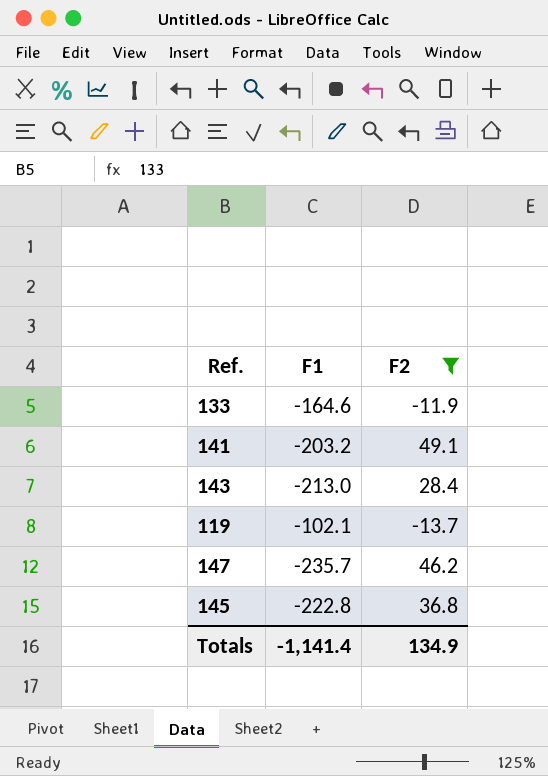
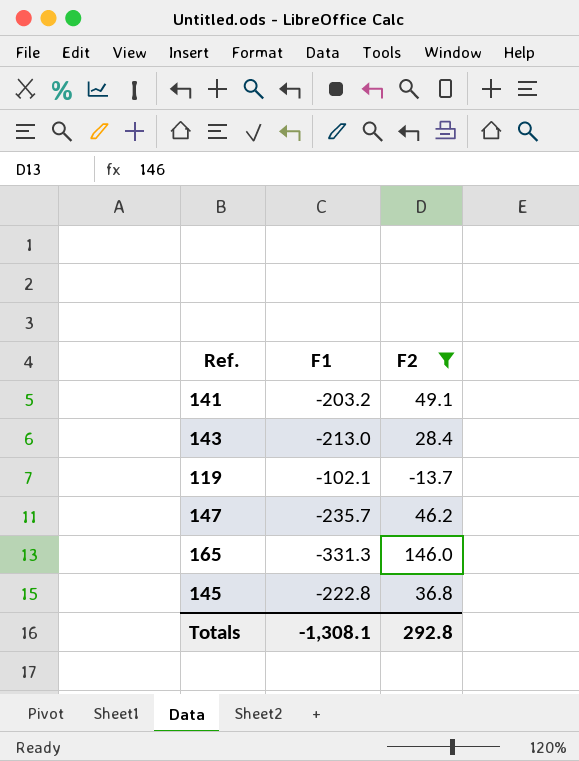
row 133: -164.6 | -11.9 -> none
row 165: none -> -331.3 | 146.0
Totals | F1: -1,141.4 -> -1,308.1
Totals | F2: 134.9 -> 292.8

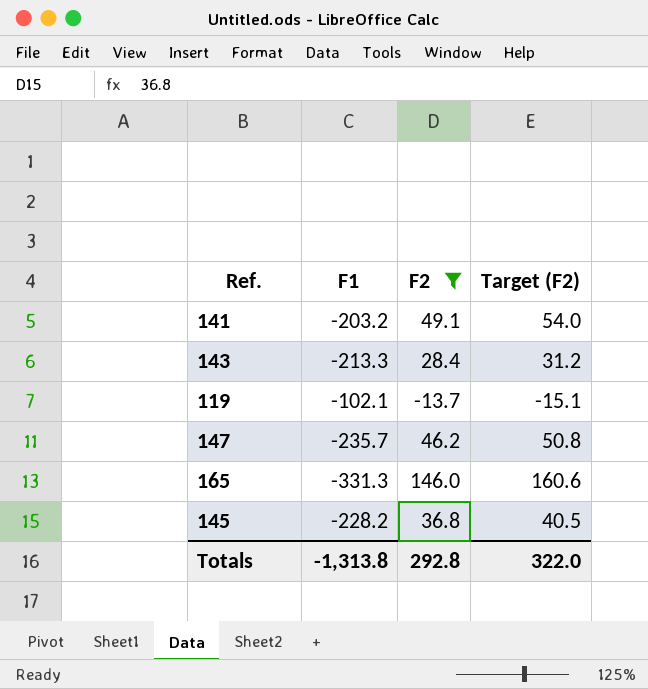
column Target (F2) | formula: none -> [F2] * 1.1
143 | F1: -213.0 -> -213.3
145 | F1: -222.8 -> -228.2
Totals | F1: -1,308.1 -> -1,313.8

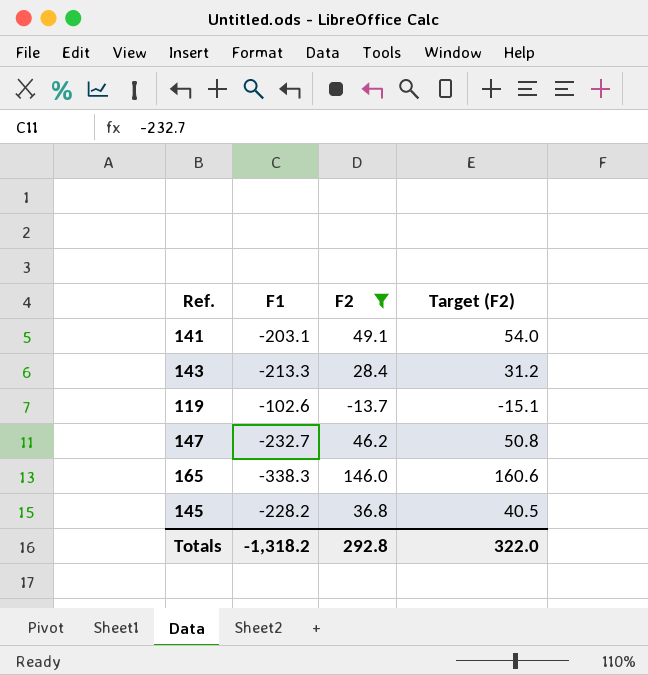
141 | F1: -203.2 -> -203.1
119 | F1: -102.1 -> -102.6
147 | F1: -235.7 -> -232.7
165 | F1: -331.3 -> -338.3
Totals | F1: -1,313.8 -> -1,318.2

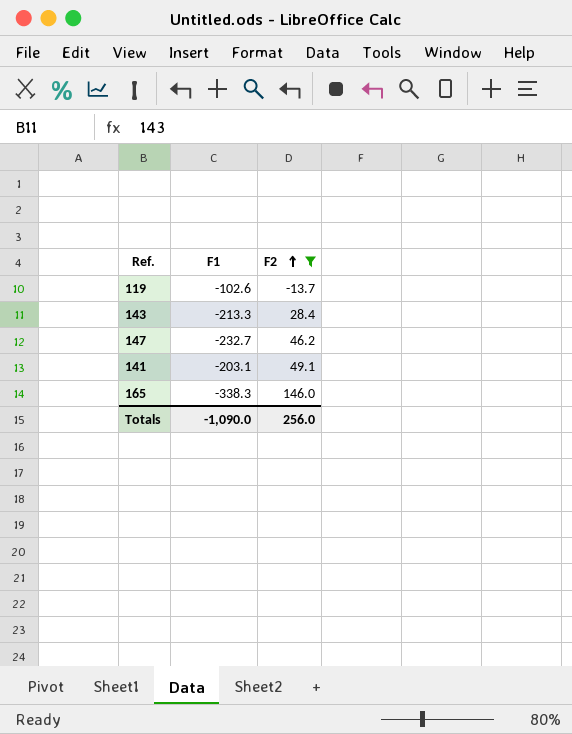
row order: none -> F2 ascending
column Target (F2) | formula: [F2] * 1.1 -> none
row 145: -228.2 | 36.8 | 40.5 -> none
Totals | F1: -1,318.2 -> -1,090.0
Totals | F2: 292.8 -> 256.0

